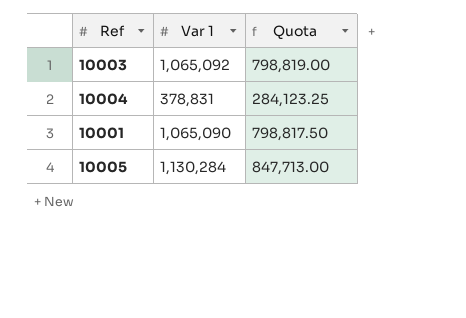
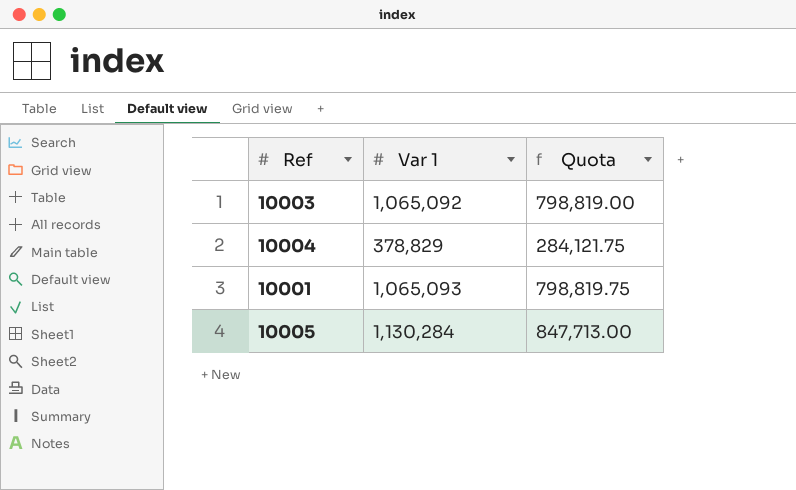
10004 | Var 1: 378,831 -> 378,829
10004 | Quota: 284,123.25 -> 284,121.75
10001 | Var 1: 1,065,090 -> 1,065,093
10001 | Quota: 798,817.50 -> 798,819.75

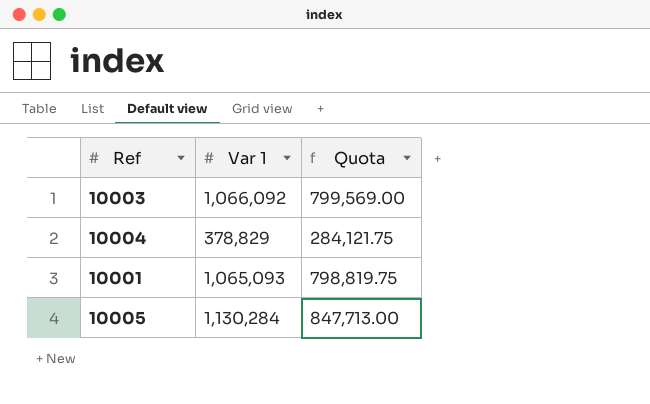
10003 | Var 1: 1,065,092 -> 1,066,092
10003 | Quota: 798,819.00 -> 799,569.00

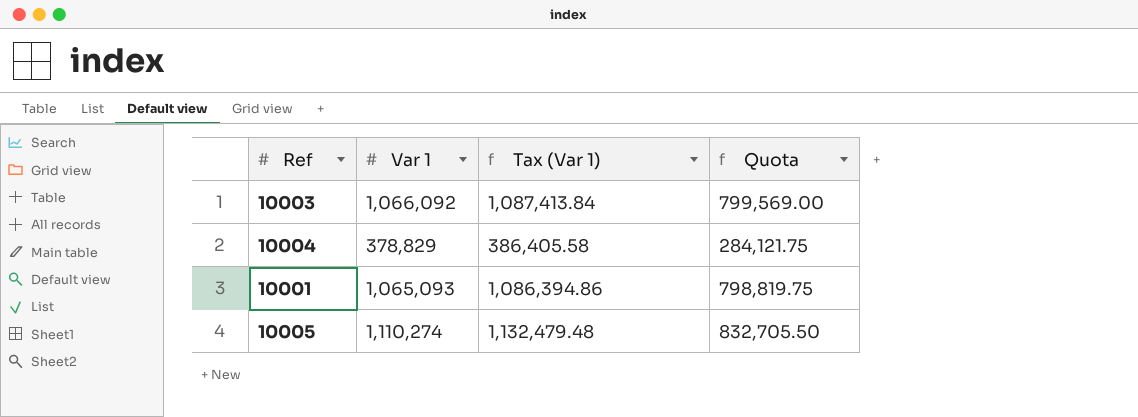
column Tax (Var 1) | formula: none -> [Var 1] * 1.02
10005 | Var 1: 1,130,284 -> 1,110,274
10005 | Quota: 847,713.00 -> 832,705.50

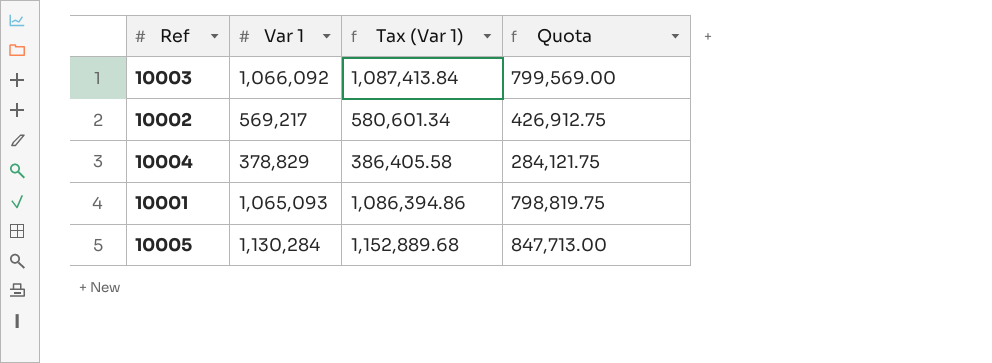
row 10002: none -> 569,217 | 580,601.34 | 426,912.75
10005 | Var 1: 1,110,274 -> 1,130,284
10005 | Tax (Var 1): 1,132,479.48 -> 1,152,889.68
10005 | Quota: 832,705.50 -> 847,713.00

